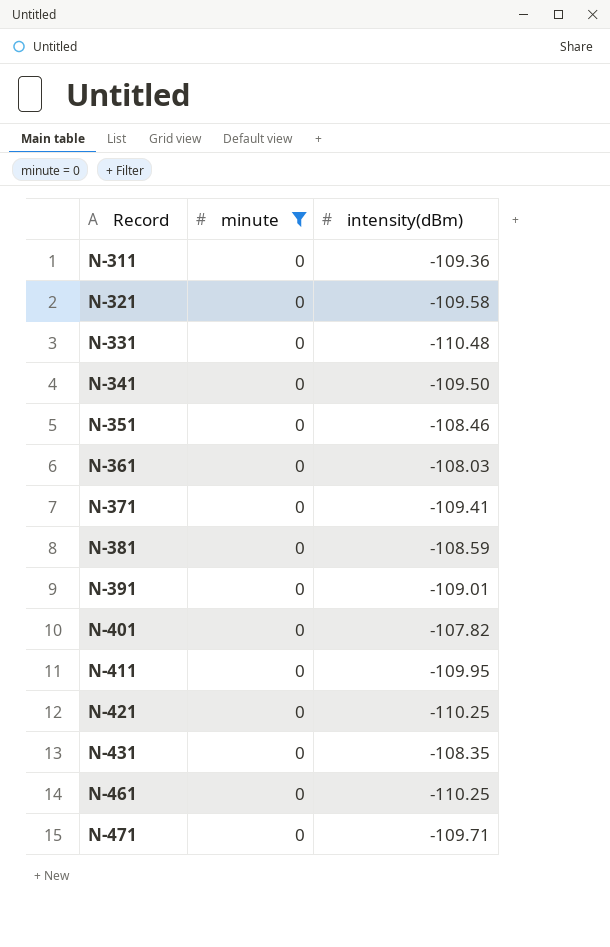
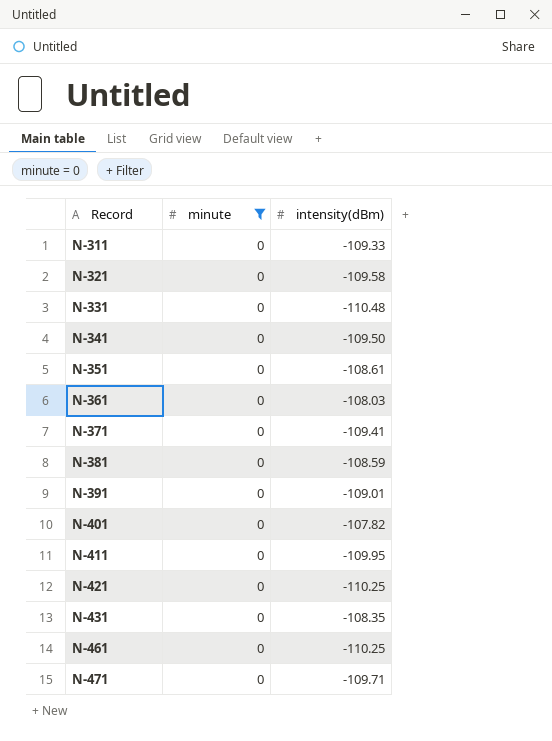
N-311 | intensity(dBm): -109.36 -> -109.33
N-351 | intensity(dBm): -108.46 -> -108.61

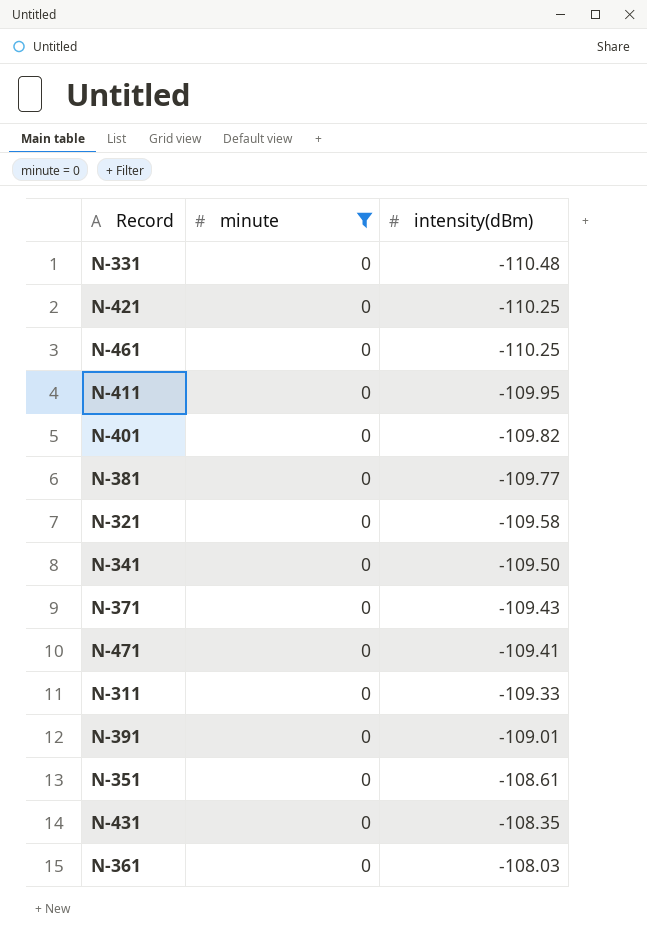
row order: Record ascending -> intensity(dBm) ascending
N-401 | intensity(dBm): -107.82 -> -109.82
N-381 | intensity(dBm): -108.59 -> -109.77
N-371 | intensity(dBm): -109.41 -> -109.43
N-471 | intensity(dBm): -109.71 -> -109.41

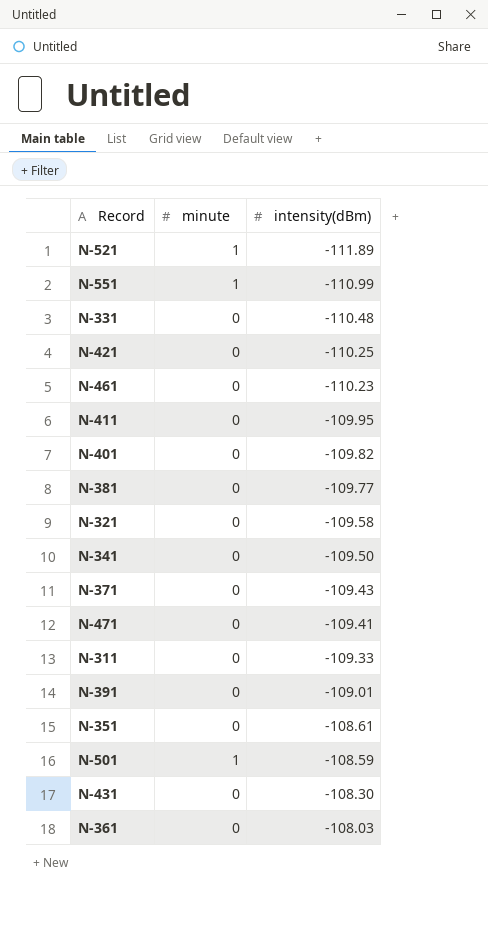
filter: minute = 0 -> none
N-461 | intensity(dBm): -110.25 -> -110.23
N-431 | intensity(dBm): -108.35 -> -108.30

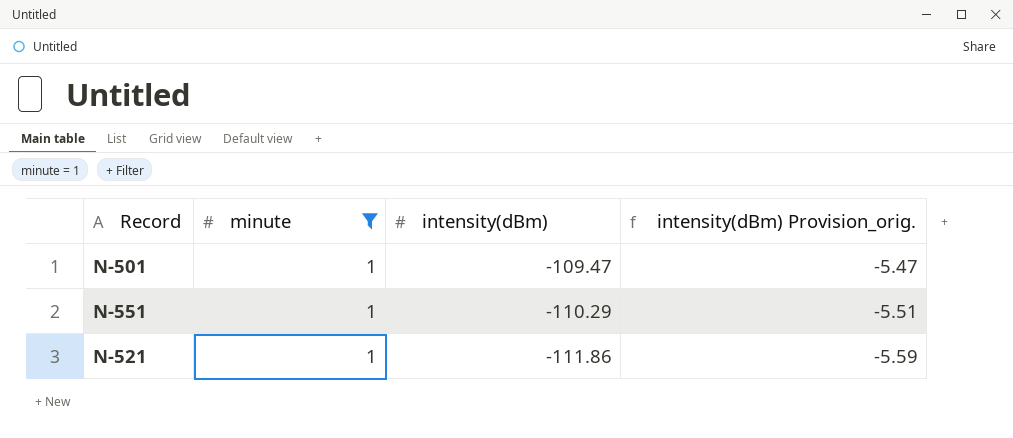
filter: none -> minute = 1
row order: intensity(dBm) ascending -> intensity(dBm) descending
column intensity(dBm) Provision_orig. | formula: none -> [intensity(dBm)] * 0.05
N-501 | intensity(dBm): -108.59 -> -109.47
N-551 | intensity(dBm): -110.99 -> -110.29
N-521 | intensity(dBm): -111.89 -> -111.86

